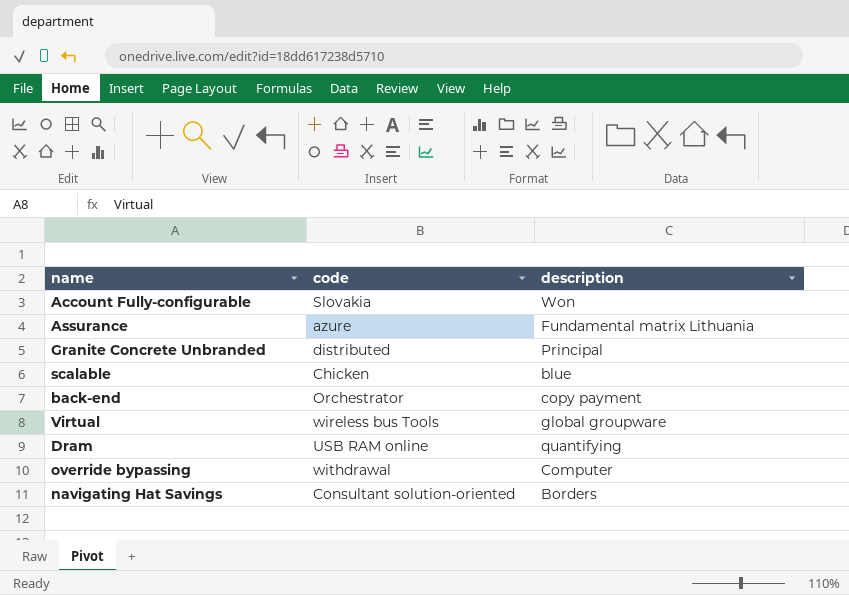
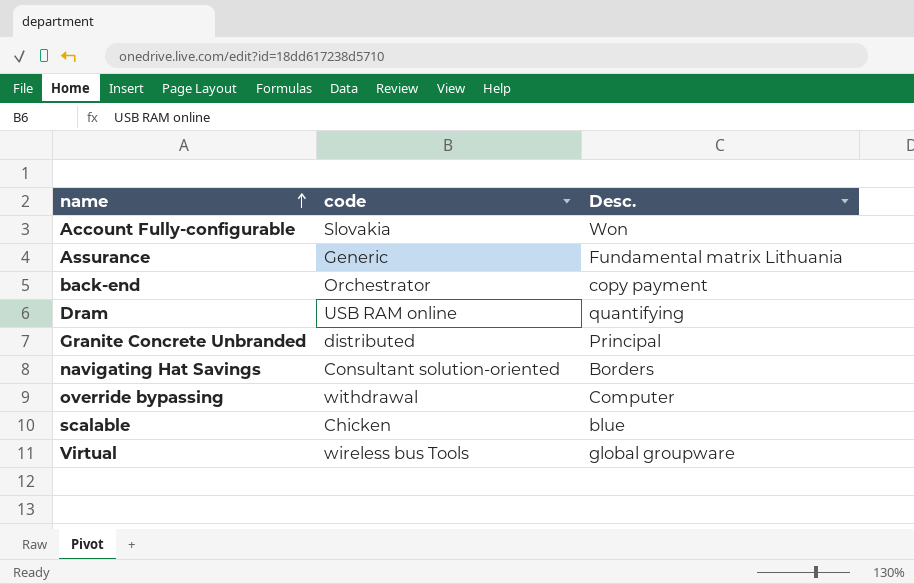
row order: none -> name ascending
column name: description -> Desc.
Assurance | code: azure -> Generic

